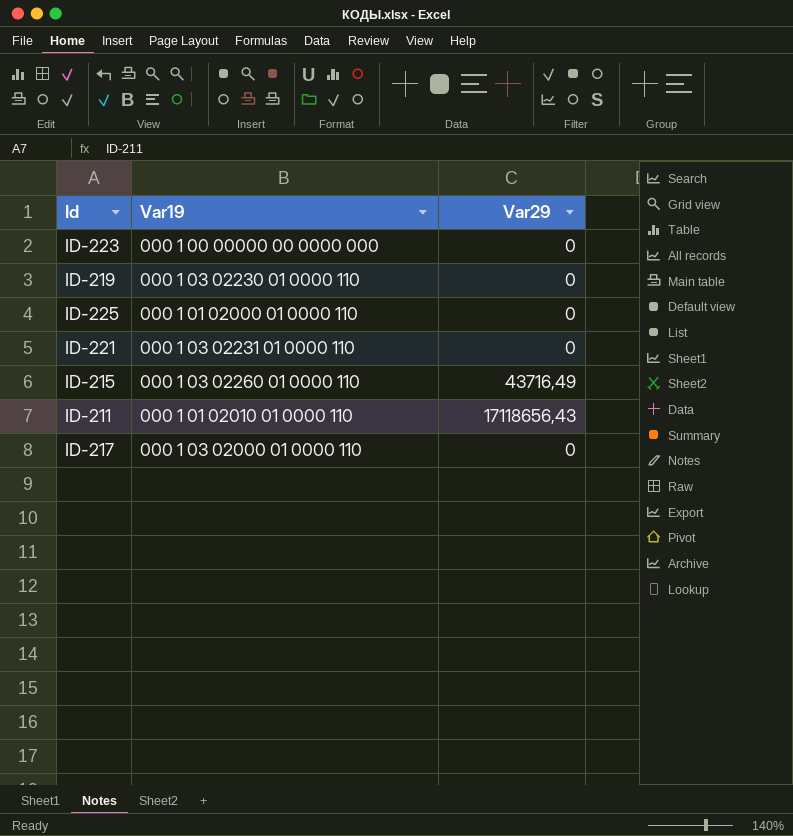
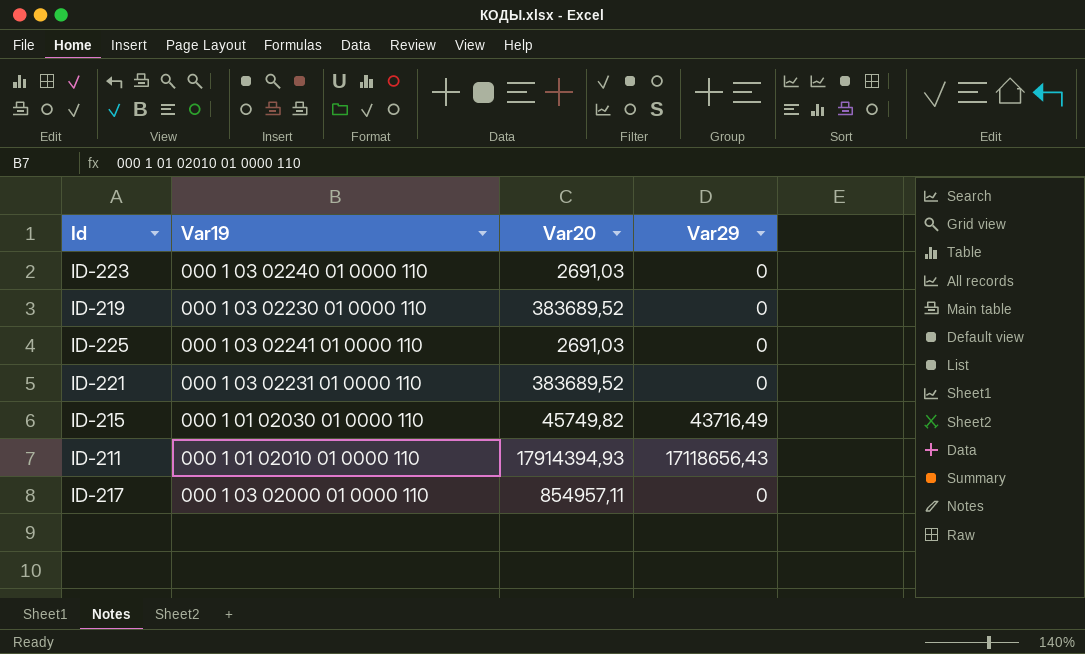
column Var20 | position: none -> 3
ID-223 | Var19: 000 1 00 00000 00 0000 000 -> 000 1 03 02240 01 0000 110
ID-225 | Var19: 000 1 01 02000 01 0000 110 -> 000 1 03 02241 01 0000 110
ID-215 | Var19: 000 1 03 02260 01 0000 110 -> 000 1 01 02030 01 0000 110

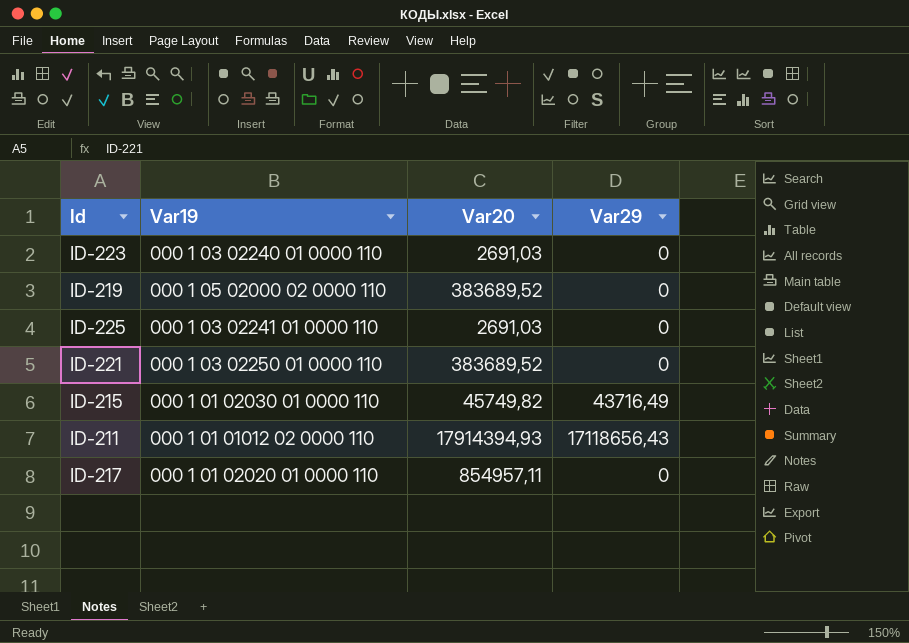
ID-219 | Var19: 000 1 03 02230 01 0000 110 -> 000 1 05 02000 02 0000 110
ID-221 | Var19: 000 1 03 02231 01 0000 110 -> 000 1 03 02250 01 0000 110
ID-211 | Var19: 000 1 01 02010 01 0000 110 -> 000 1 01 01012 02 0000 110
ID-217 | Var19: 000 1 03 02000 01 0000 110 -> 000 1 01 02020 01 0000 110

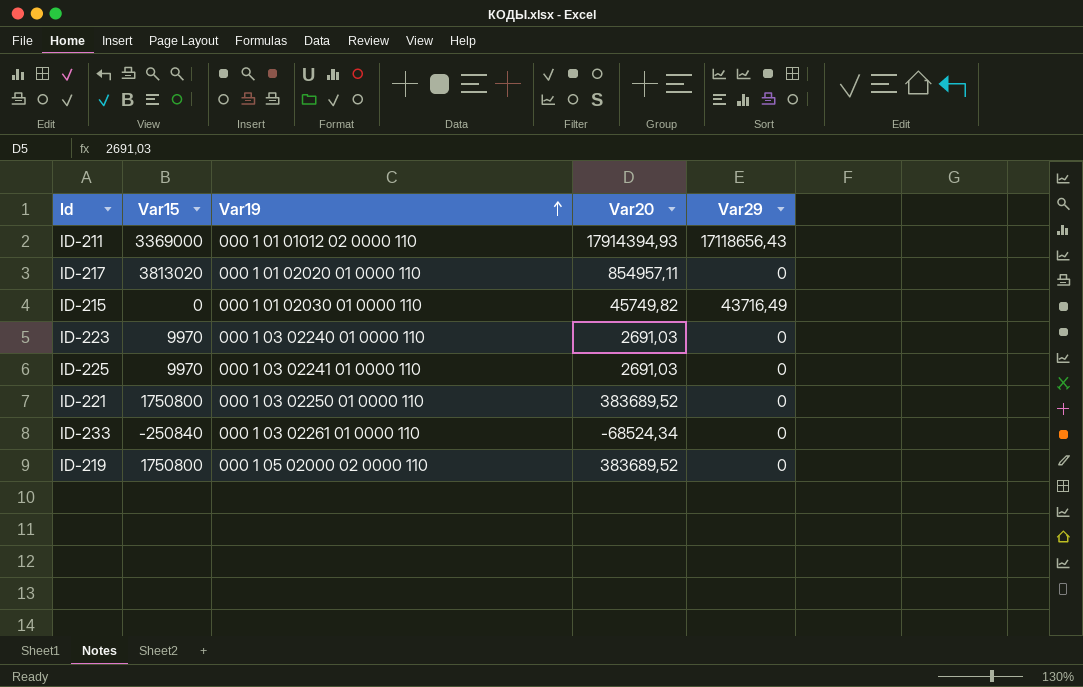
row order: none -> Var19 ascending
column Var15 | position: none -> 2
row ID-233: none -> -250840 | 000 1 03 02261 01 0000 110 | -68524,34 | 0

